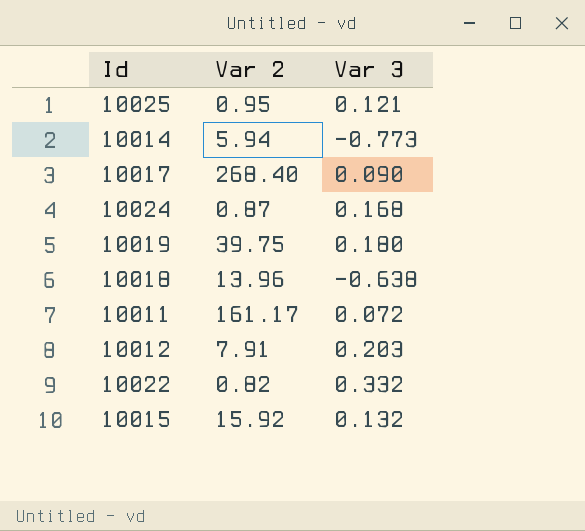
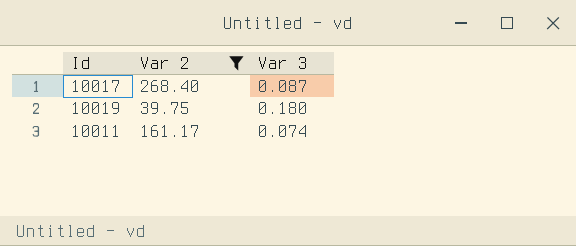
filter: none -> Var 2 >= 39.75
10017 | Var 3: 0.090 -> 0.087
10011 | Var 3: 0.072 -> 0.074

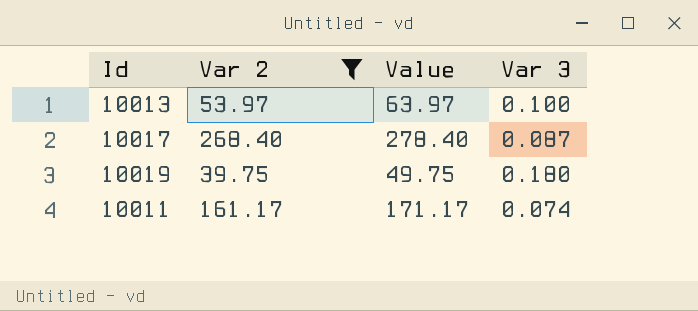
column Value | formula: none -> [Var 2] + 10
row 10013: none -> 53.97 | 63.97 | 0.100

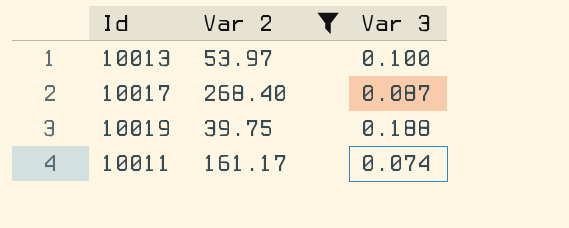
column Value | formula: [Var 2] + 10 -> none
10019 | Var 3: 0.180 -> 0.188

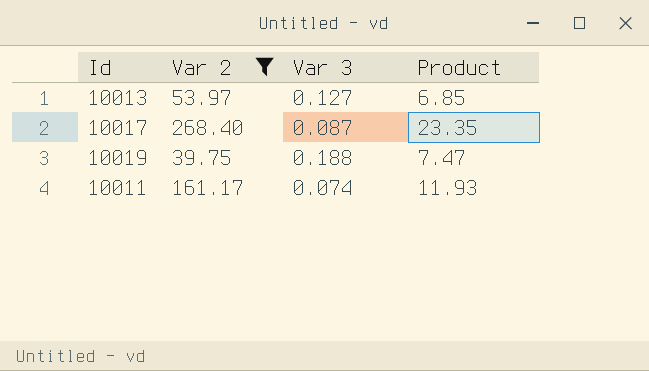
column Product | formula: none -> [Var 2] * [Var 3]
10013 | Var 3: 0.100 -> 0.127

